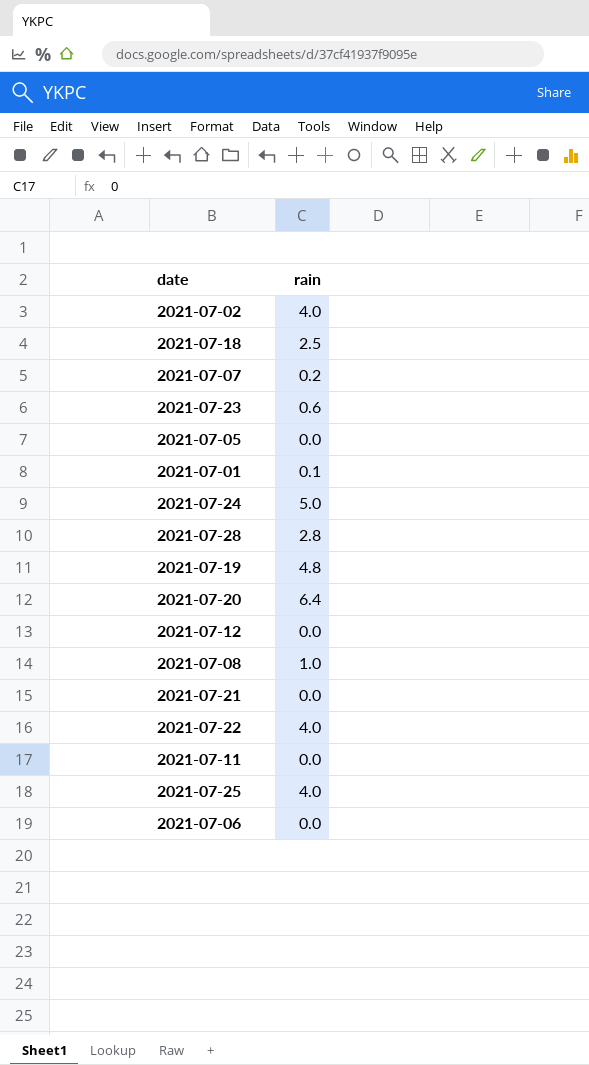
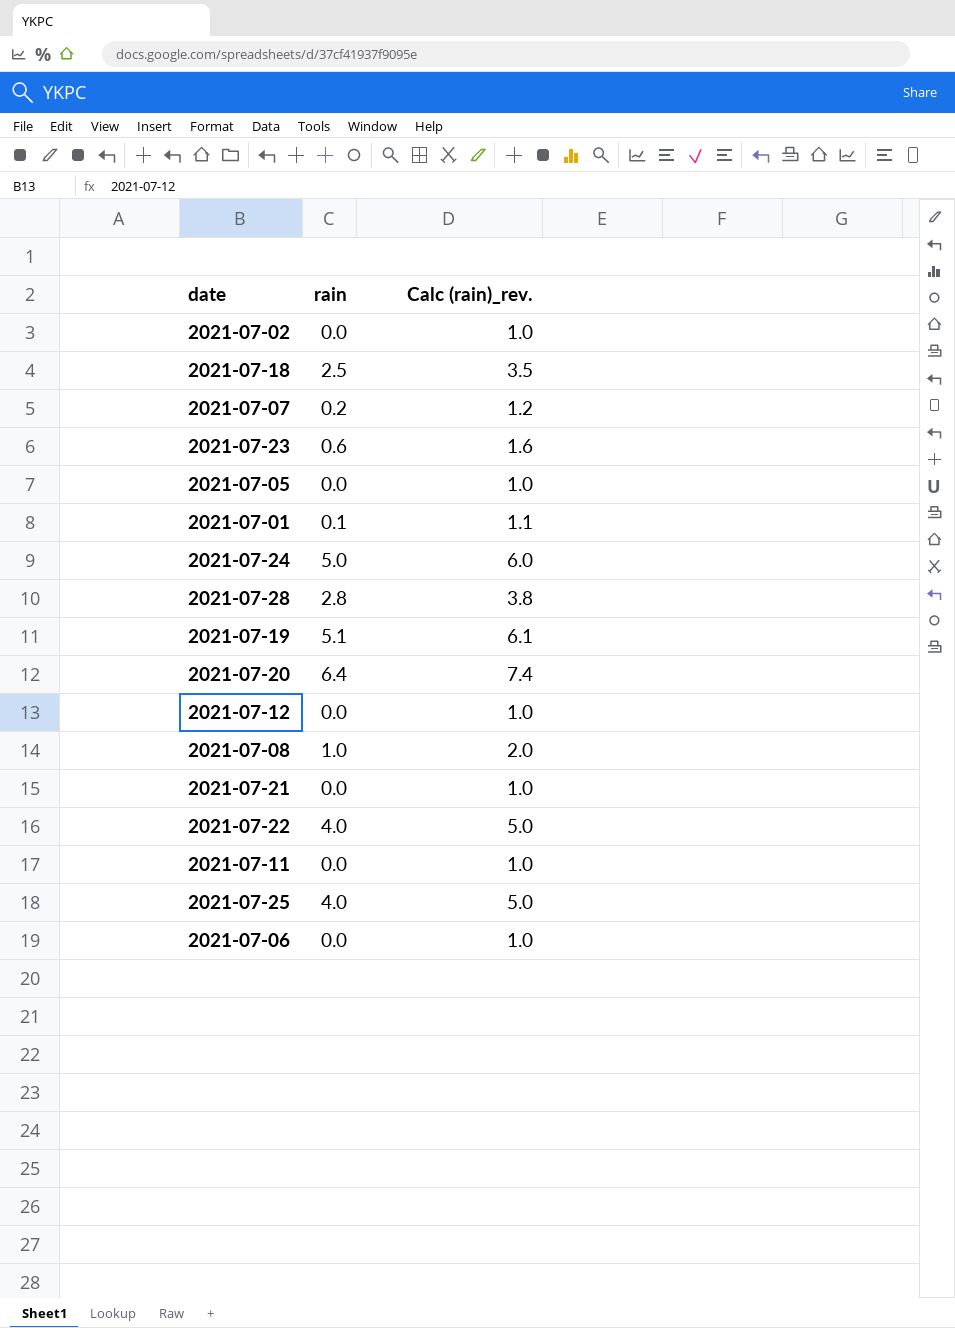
column Calc (rain)_rev. | formula: none -> [rain] + 1
2021-07-02 | rain: 4.0 -> 0.0
2021-07-19 | rain: 4.8 -> 5.1

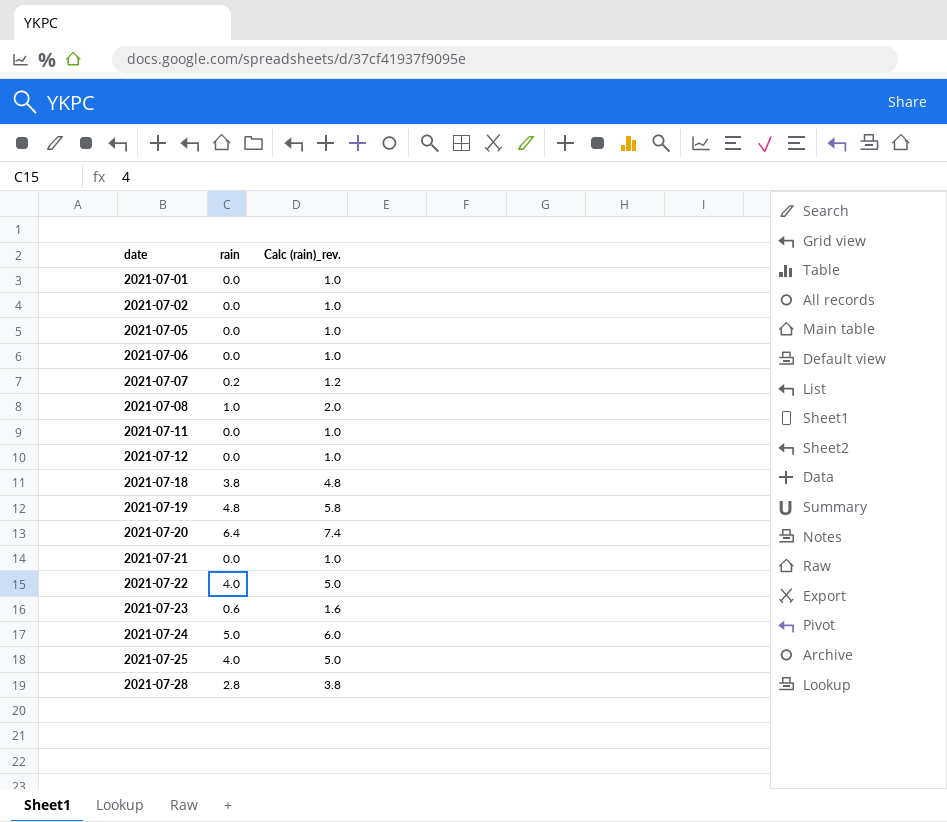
row order: none -> date ascending
2021-07-01 | rain: 0.1 -> 0.0
2021-07-01 | Calc (rain)_rev.: 1.1 -> 1.0
2021-07-18 | rain: 2.5 -> 3.8
2021-07-18 | Calc (rain)_rev.: 3.5 -> 4.8
2021-07-19 | rain: 5.1 -> 4.8
2021-07-19 | Calc (rain)_rev.: 6.1 -> 5.8

